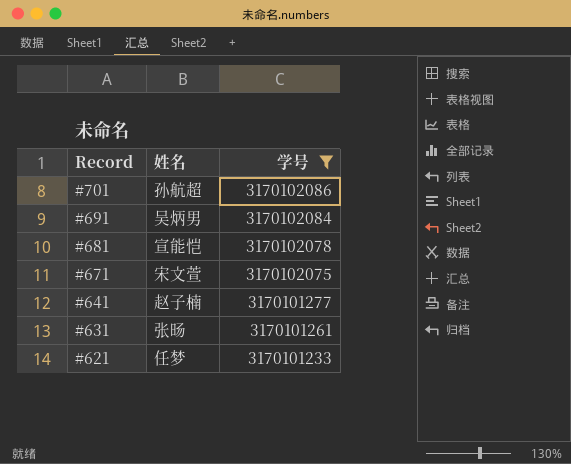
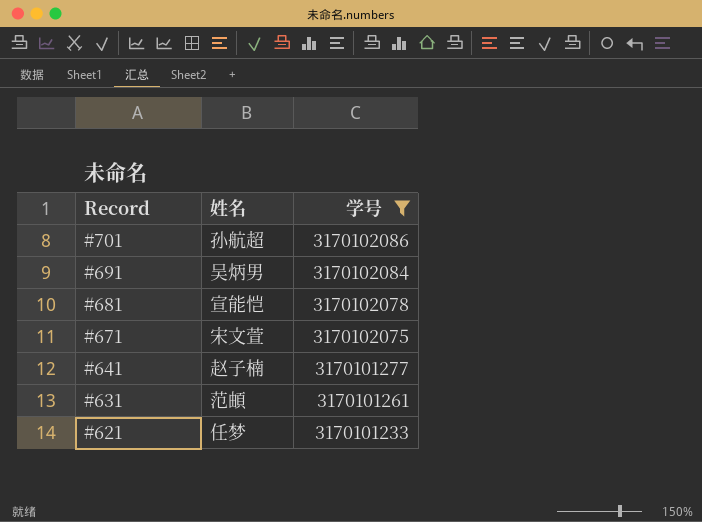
#631 | 姓名: 张旸 -> 范頔

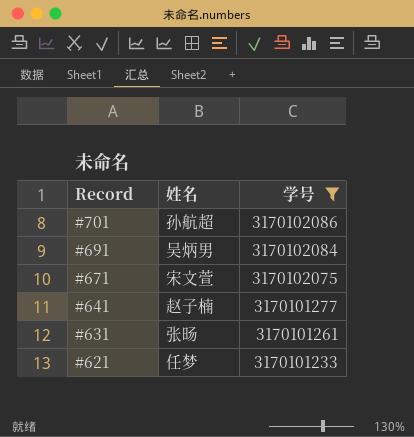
row #681: 宣能恺 | 3170102078 -> none
#631 | 姓名: 范頔 -> 张旸

